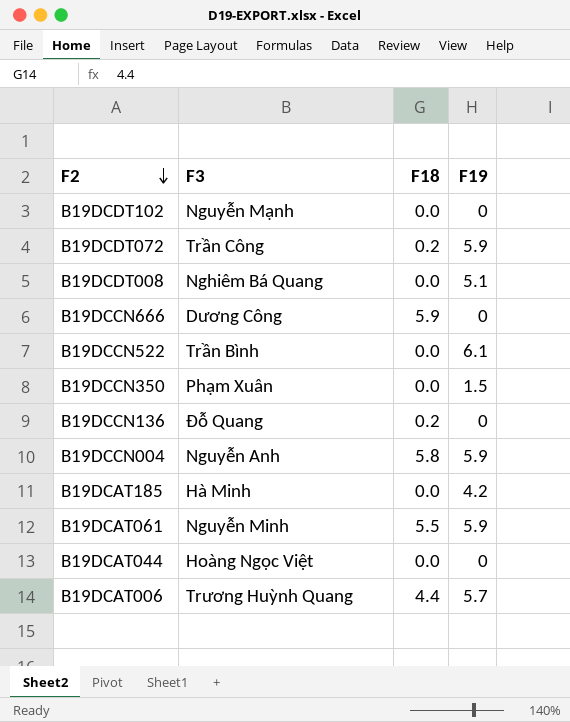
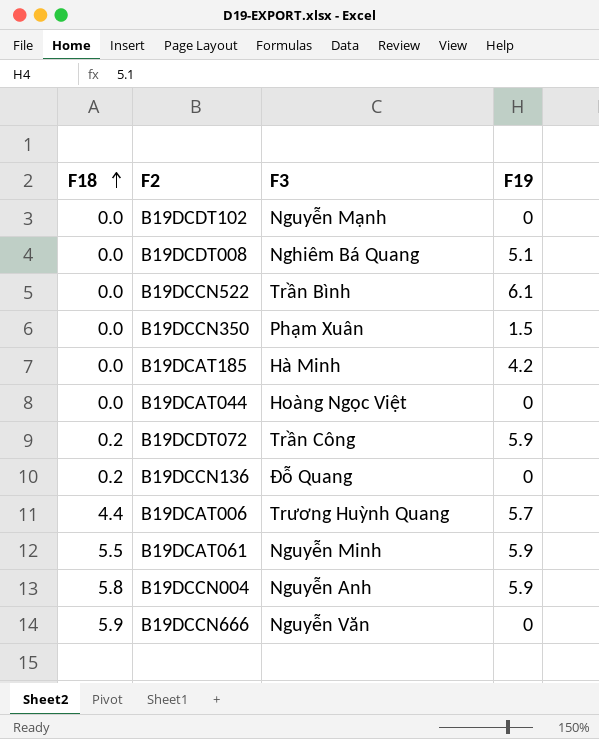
row order: F2 descending -> F18 ascending
column F18 | position: 3 -> 1
B19DCCN666 | F3: Dương Công -> Nguyễn Văn

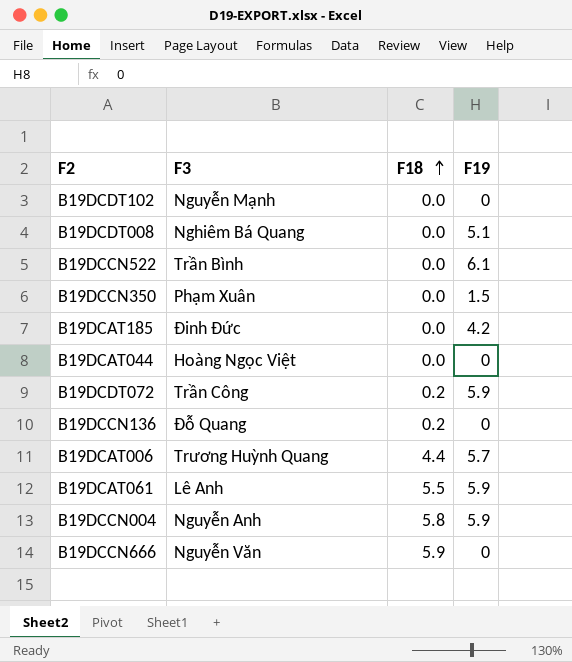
column F18 | position: 1 -> 3
B19DCAT185 | F3: Hà Minh -> Đinh Đức
B19DCAT061 | F3: Nguyễn Minh -> Lê Anh

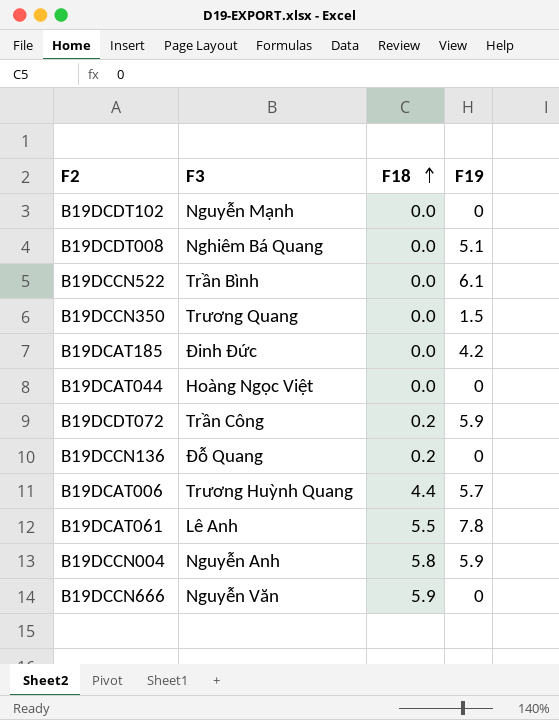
B19DCCN350 | F3: Phạm Xuân -> Trương Quang
B19DCAT061 | F19: 5.9 -> 7.8

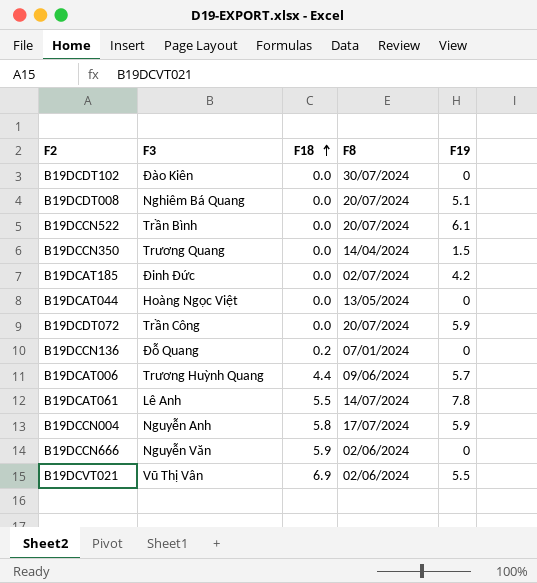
column F8 | position: none -> 4
B19DCDT102 | F3: Nguyễn Mạnh -> Đào Kiên
B19DCDT072 | F18: 0.2 -> 0.0
row B19DCVT021: none -> Vũ Thị Vân | 6.9 | 02/06/2024 | 5.5

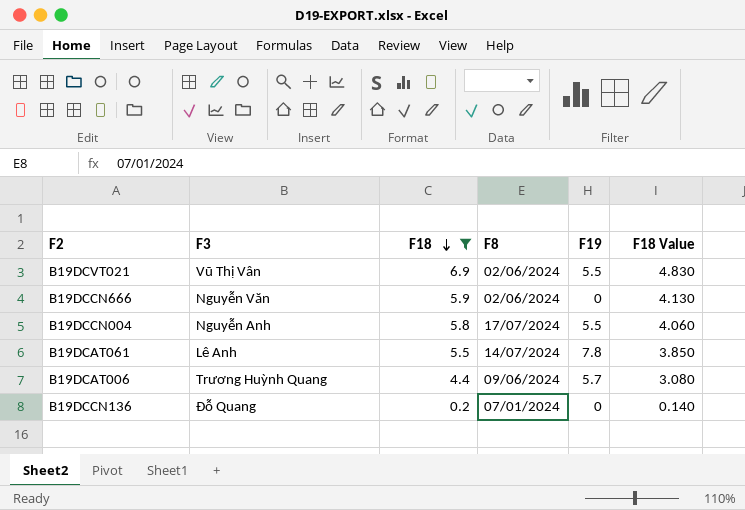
filter: none -> F18 != 0.0
row order: F18 ascending -> F18 descending
column F18 Value | formula: none -> [F18] * 0.7
B19DCCN004 | F19: 5.9 -> 5.5

